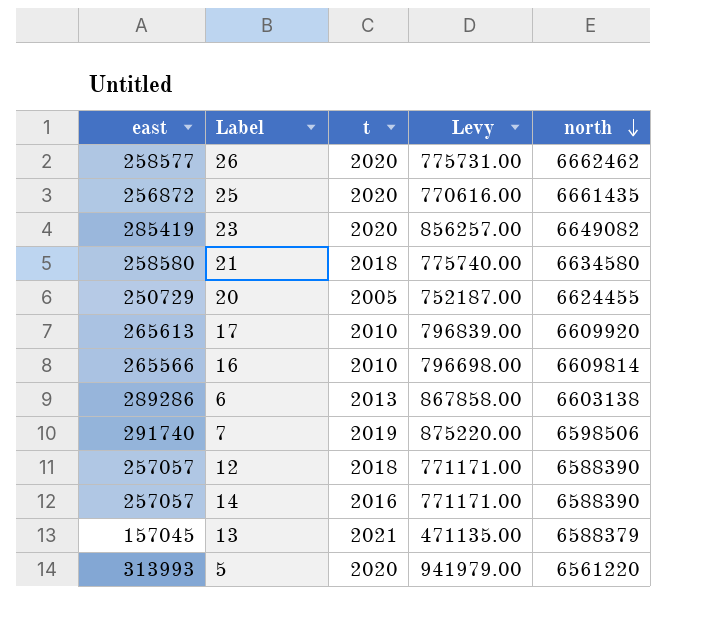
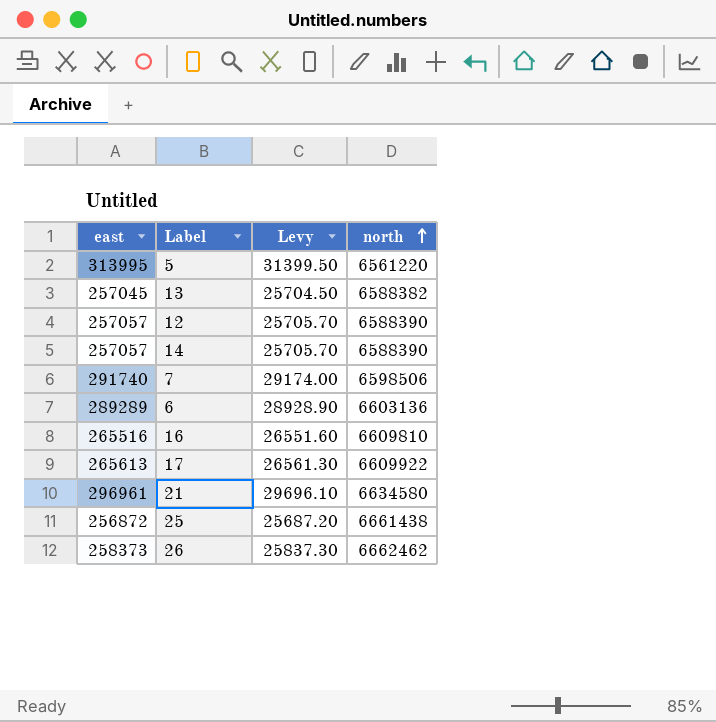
row order: north descending -> north ascending
column t | position: 3 -> none
column Levy | formula: [east] * 3 -> [east] * 0.1
row 23: 285419 | 2020 | 856257.00 | 6649082 -> none
row 20: 250729 | 2005 | 752187.00 | 6624455 -> none
5 | east: 313993 -> 313995
13 | east: 157045 -> 257045
13 | north: 6588379 -> 6588382
6 | east: 289286 -> 289289
6 | north: 6603138 -> 6603136
16 | east: 265566 -> 265516
16 | north: 6609814 -> 6609810
17 | north: 6609920 -> 6609922
21 | east: 258580 -> 296961
25 | north: 6661435 -> 6661438
26 | east: 258577 -> 258373

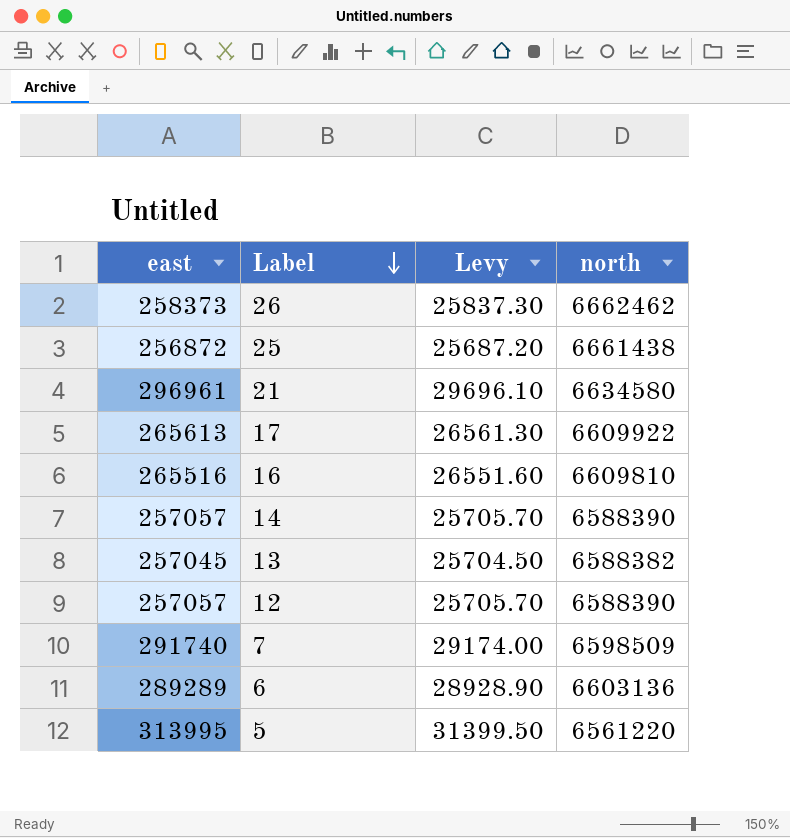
row order: north ascending -> Label descending
7 | north: 6598506 -> 6598509

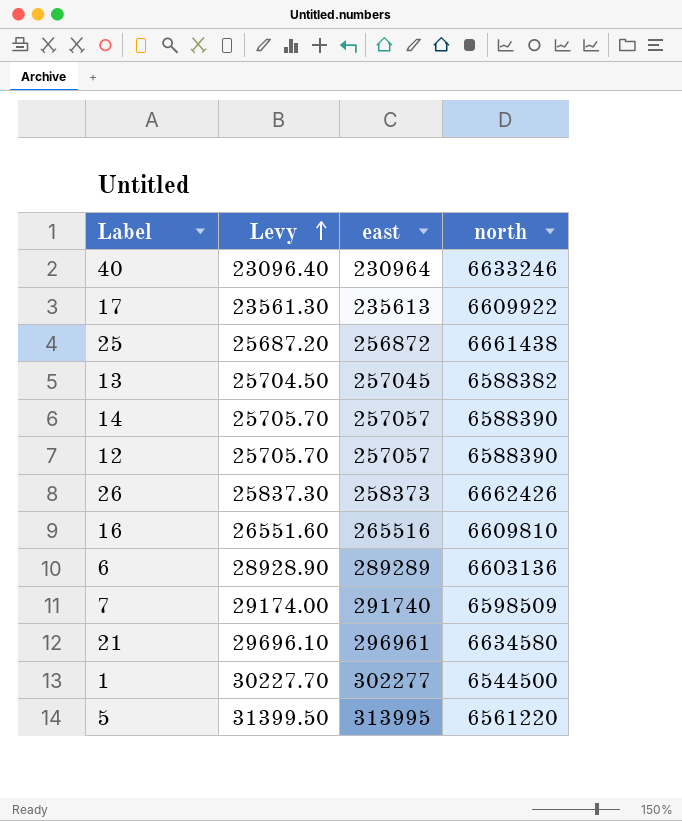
row order: Label descending -> Levy ascending
column east | position: 1 -> 3
row 40: none -> 23096.40 | 230964 | 6633246
17 | Levy: 26561.30 -> 23561.30
17 | east: 265613 -> 235613
26 | north: 6662462 -> 6662426
row 1: none -> 30227.70 | 302277 | 6544500

